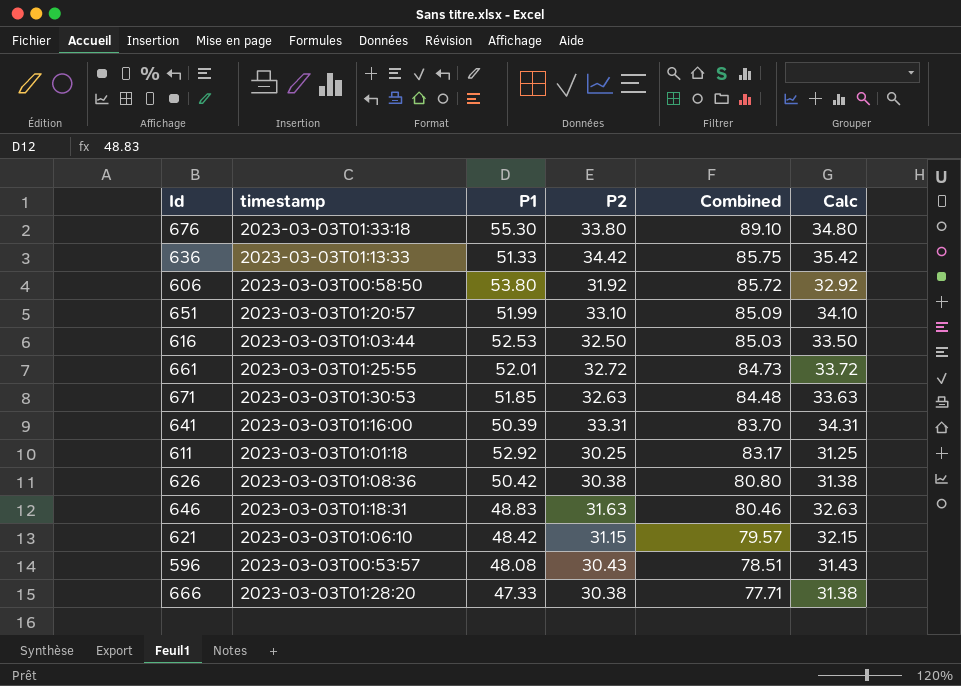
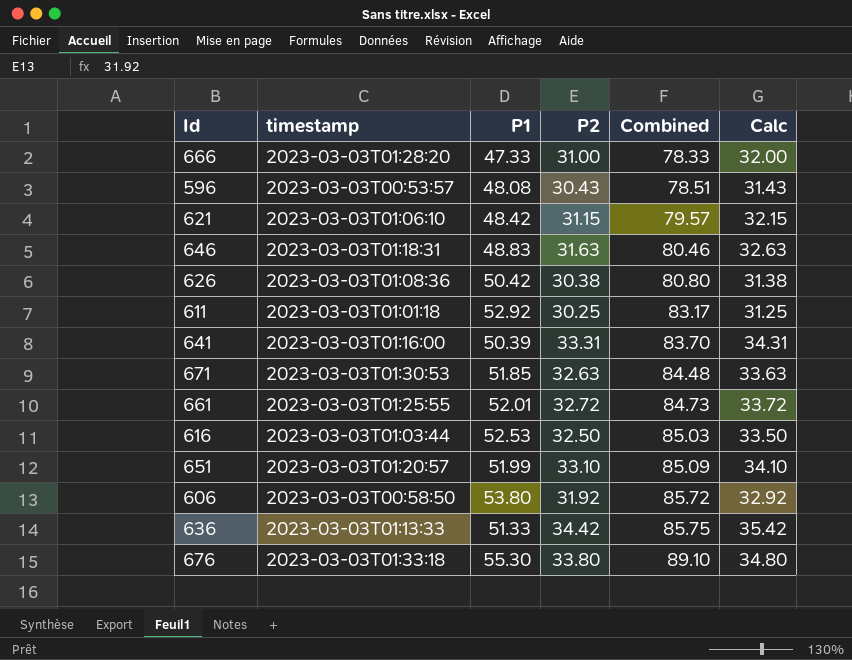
row order: Combined descending -> Combined ascending
666 | P2: 30.38 -> 31.00
666 | Combined: 77.71 -> 78.33
666 | Calc: 31.38 -> 32.00

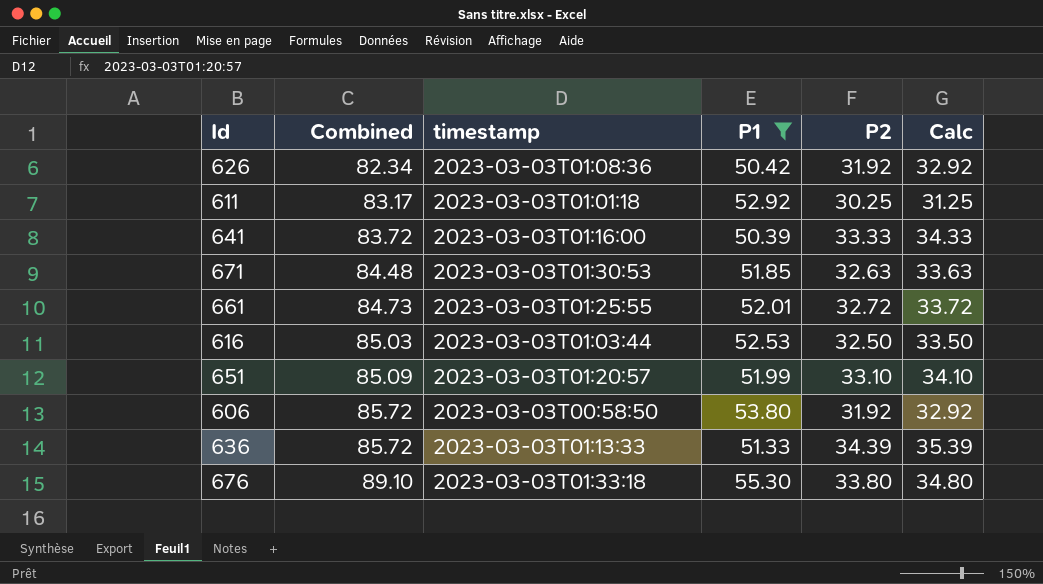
filter: none -> P1 >= 50.39
column Combined | position: 5 -> 2
626 | Combined: 80.80 -> 82.34
626 | P2: 30.38 -> 31.92
626 | Calc: 31.38 -> 32.92
641 | Combined: 83.70 -> 83.72
641 | P2: 33.31 -> 33.33
641 | Calc: 34.31 -> 34.33
636 | Combined: 85.75 -> 85.72
636 | P2: 34.42 -> 34.39
636 | Calc: 35.42 -> 35.39

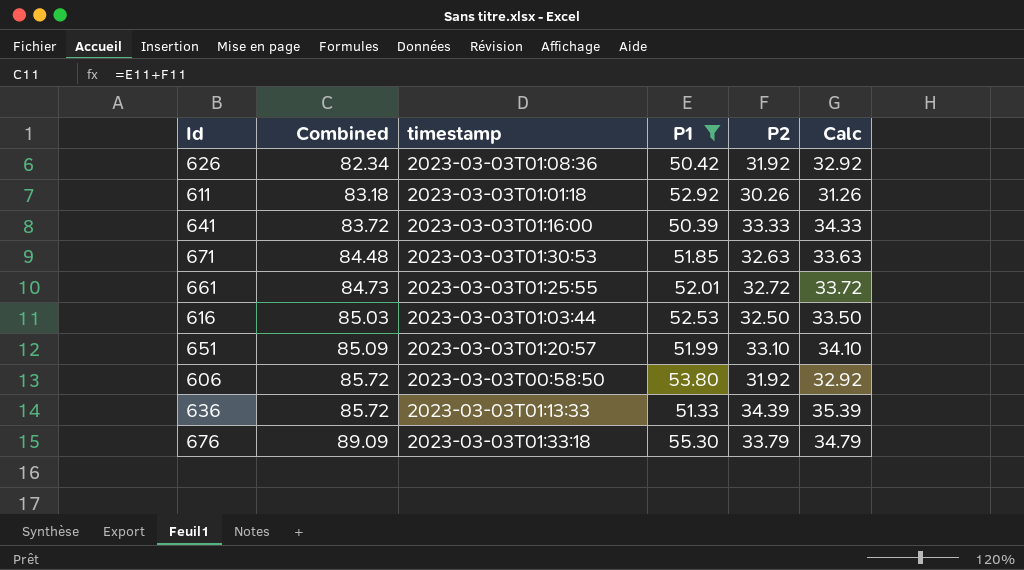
611 | Combined: 83.17 -> 83.18
611 | P2: 30.25 -> 30.26
611 | Calc: 31.25 -> 31.26
676 | Combined: 89.10 -> 89.09
676 | P2: 33.80 -> 33.79
676 | Calc: 34.80 -> 34.79

